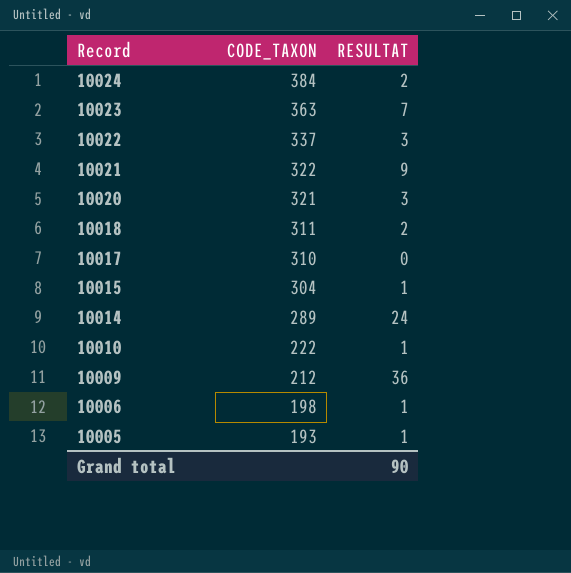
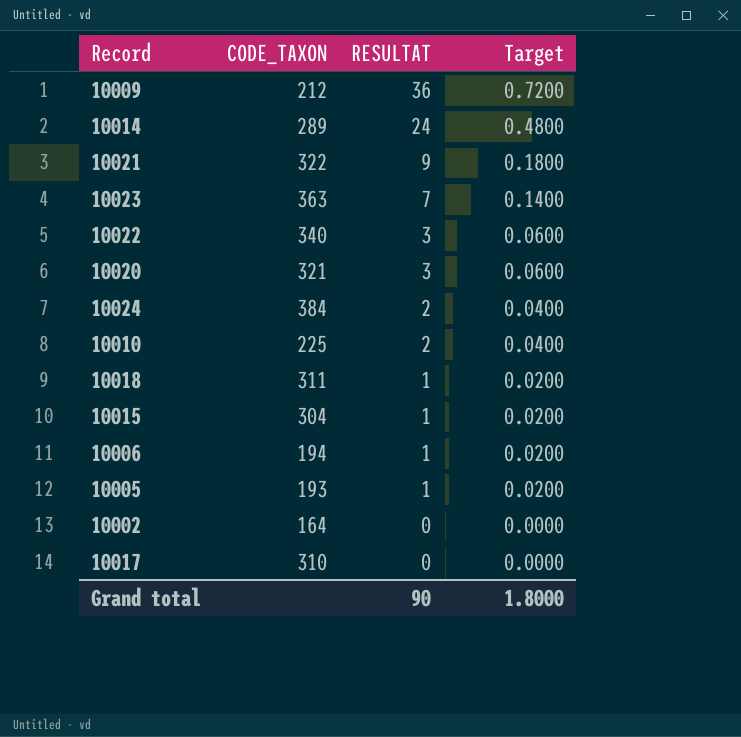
row order: Record descending -> RESULTAT descending
column Target | formula: none -> [RESULTAT] * 0.02
10022 | CODE_TAXON: 337 -> 340
10010 | CODE_TAXON: 222 -> 225
10010 | RESULTAT: 1 -> 2
10018 | RESULTAT: 2 -> 1
10006 | CODE_TAXON: 198 -> 194
row 10002: none -> 164 | 0 | 0.0000

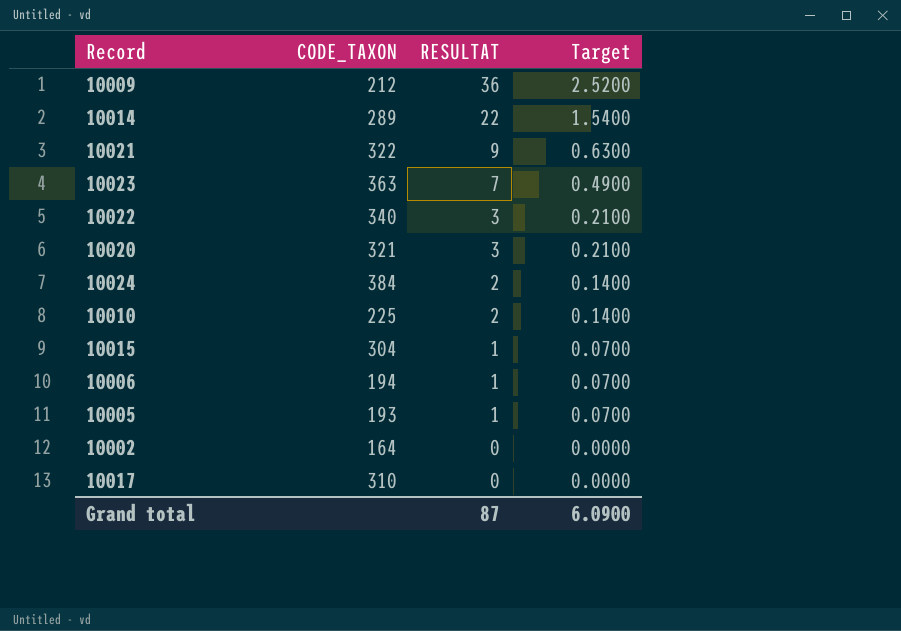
column Target | formula: [RESULTAT] * 0.02 -> [RESULTAT] * 0.07
row 10018: 311 | 1 | 0.0200 -> none
10014 | RESULTAT: 24 -> 22
Grand total | RESULTAT: 90 -> 87
Grand total | Target: 1.8000 -> 6.0900

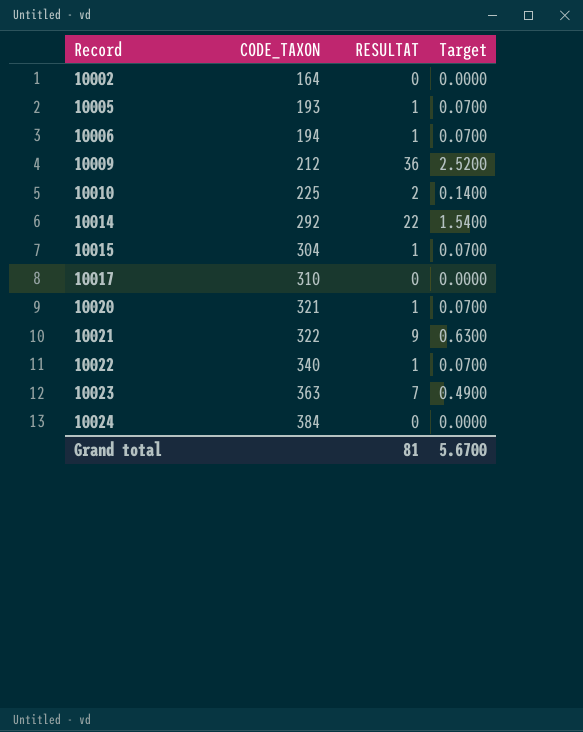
row order: RESULTAT descending -> Record ascending
10014 | CODE_TAXON: 289 -> 292
10020 | RESULTAT: 3 -> 1
10020 | Target: 0.2100 -> 0.0700
10022 | RESULTAT: 3 -> 1
10022 | Target: 0.2100 -> 0.0700
10024 | RESULTAT: 2 -> 0
10024 | Target: 0.1400 -> 0.0000
Grand total | RESULTAT: 87 -> 81
Grand total | Target: 6.0900 -> 5.6700

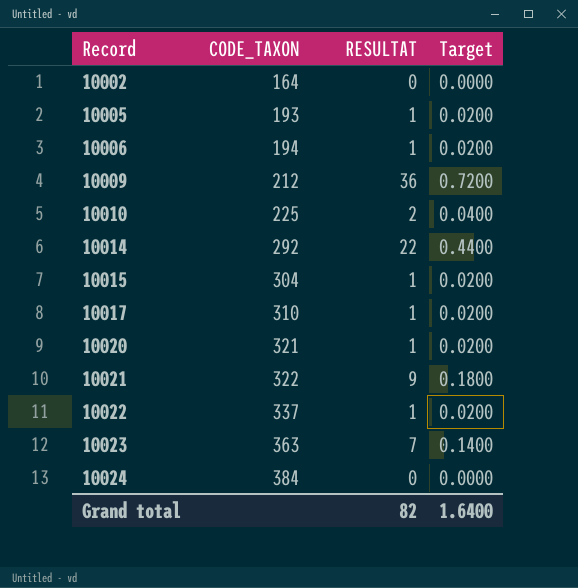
column Target | formula: [RESULTAT] * 0.07 -> [RESULTAT] * 0.02
10017 | RESULTAT: 0 -> 1
10022 | CODE_TAXON: 340 -> 337
Grand total | RESULTAT: 81 -> 82
Grand total | Target: 5.6700 -> 1.6400

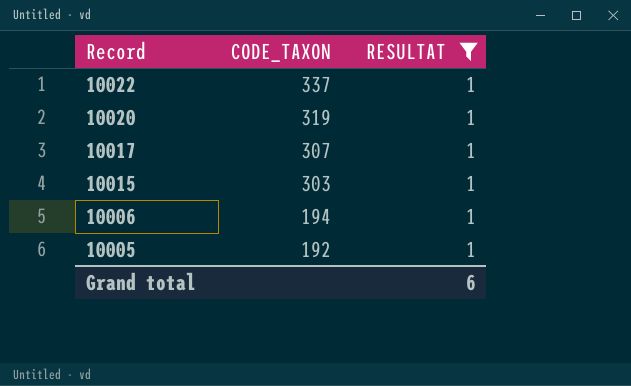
filter: none -> RESULTAT = 1
row order: Record ascending -> Record descending
column Target | formula: [RESULTAT] * 0.02 -> none
10020 | CODE_TAXON: 321 -> 319
10017 | CODE_TAXON: 310 -> 307
10015 | CODE_TAXON: 304 -> 303
10005 | CODE_TAXON: 193 -> 192
Grand total | RESULTAT: 82 -> 6

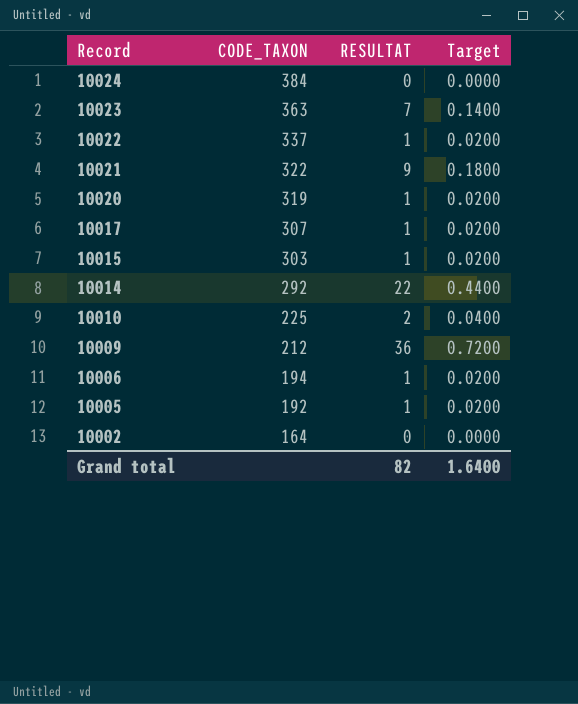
filter: RESULTAT = 1 -> none
column Target | formula: none -> [RESULTAT] * 0.02
Grand total | RESULTAT: 6 -> 82

